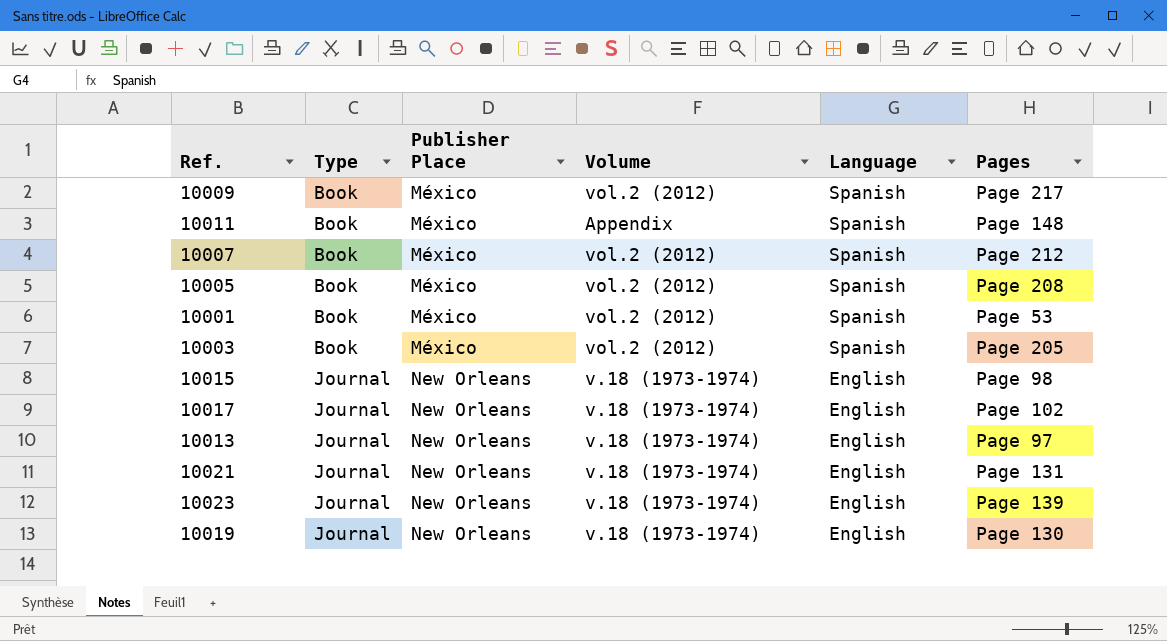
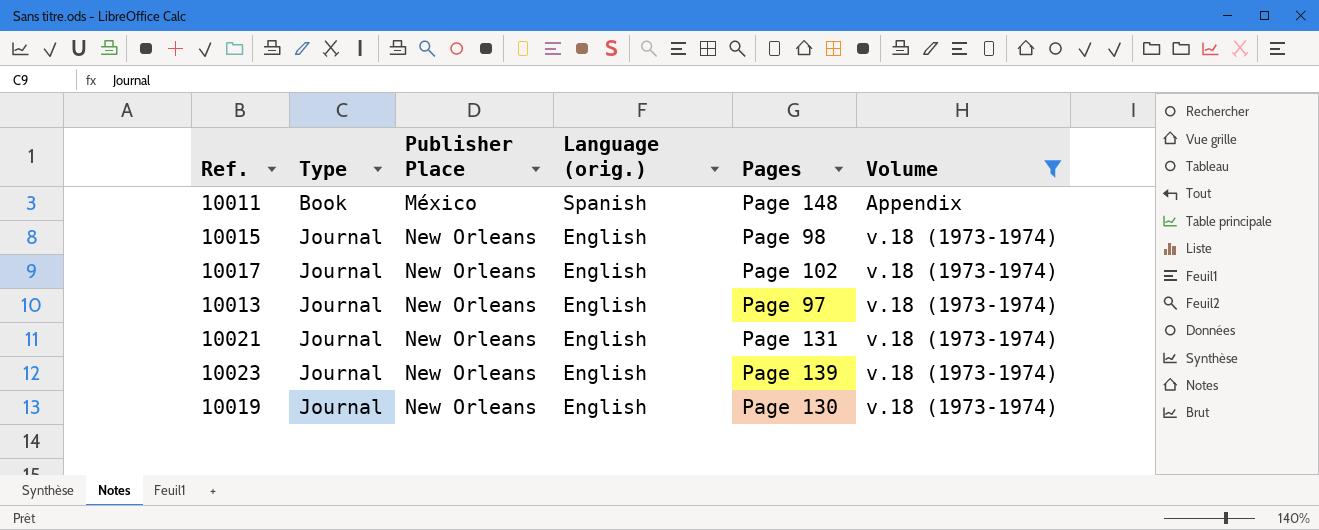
filter: none -> Volume != vol.2 (2012)
column name: Language -> Language (orig.)
column Volume | position: 4 -> 6

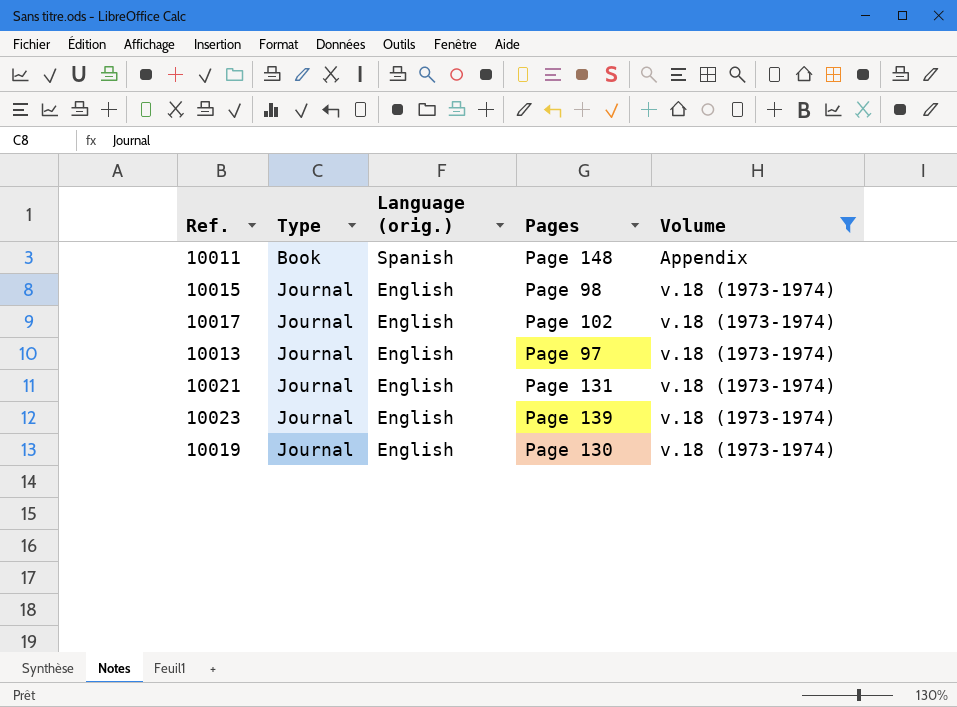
column Publisher Place | position: 3 -> none

